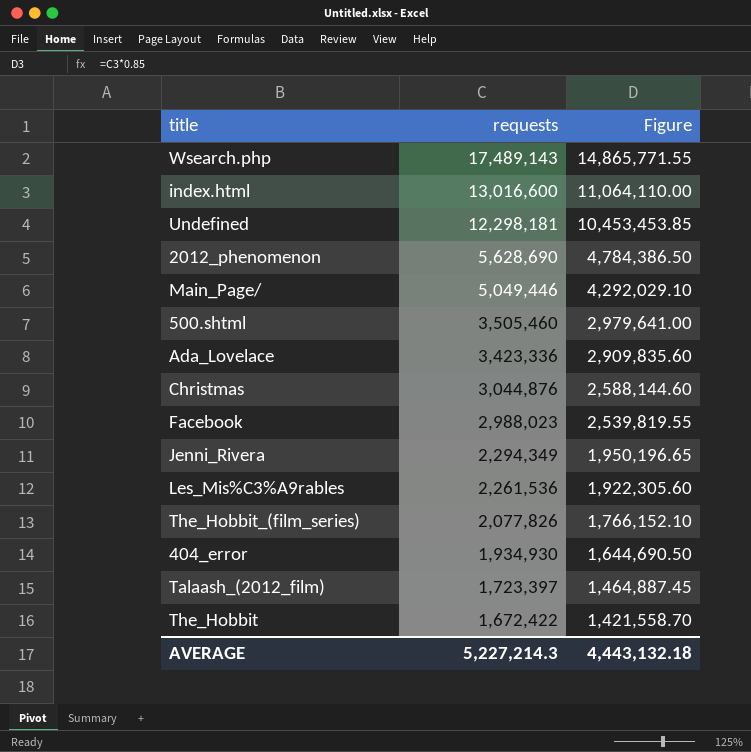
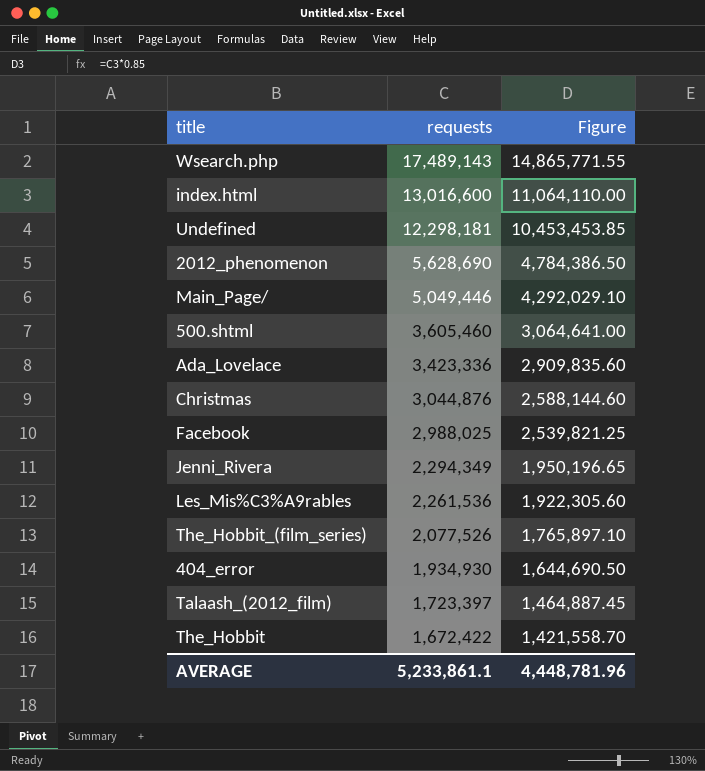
500.shtml | requests: 3,505,460 -> 3,605,460
500.shtml | Figure: 2,979,641.00 -> 3,064,641.00
Facebook | requests: 2,988,023 -> 2,988,025
Facebook | Figure: 2,539,819.55 -> 2,539,821.25
The_Hobbit_(film_series) | requests: 2,077,826 -> 2,077,526
The_Hobbit_(film_series) | Figure: 1,766,152.10 -> 1,765,897.10
AVERAGE | requests: 5,227,214.3 -> 5,233,861.1
AVERAGE | Figure: 4,443,132.18 -> 4,448,781.96

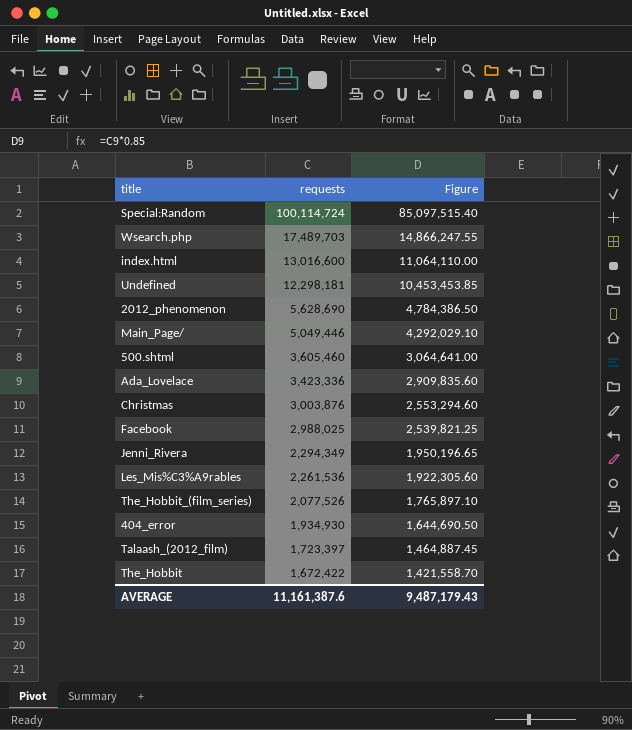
row Special:Random: none -> 100,114,724 | 85,097,515.40
Wsearch.php | requests: 17,489,143 -> 17,489,703
Wsearch.php | Figure: 14,865,771.55 -> 14,866,247.55
Christmas | requests: 3,044,876 -> 3,003,876
Christmas | Figure: 2,588,144.60 -> 2,553,294.60
AVERAGE | requests: 5,233,861.1 -> 11,161,387.6
AVERAGE | Figure: 4,448,781.96 -> 9,487,179.43

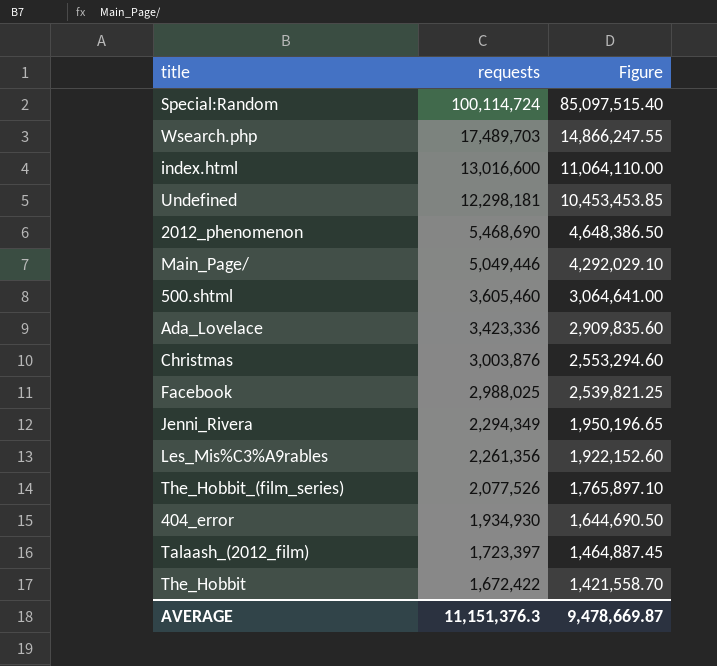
2012_phenomenon | requests: 5,628,690 -> 5,468,690
2012_phenomenon | Figure: 4,784,386.50 -> 4,648,386.50
Les_Mis%C3%A9rables | requests: 2,261,536 -> 2,261,356
Les_Mis%C3%A9rables | Figure: 1,922,305.60 -> 1,922,152.60
AVERAGE | requests: 11,161,387.6 -> 11,151,376.3
AVERAGE | Figure: 9,487,179.43 -> 9,478,669.87

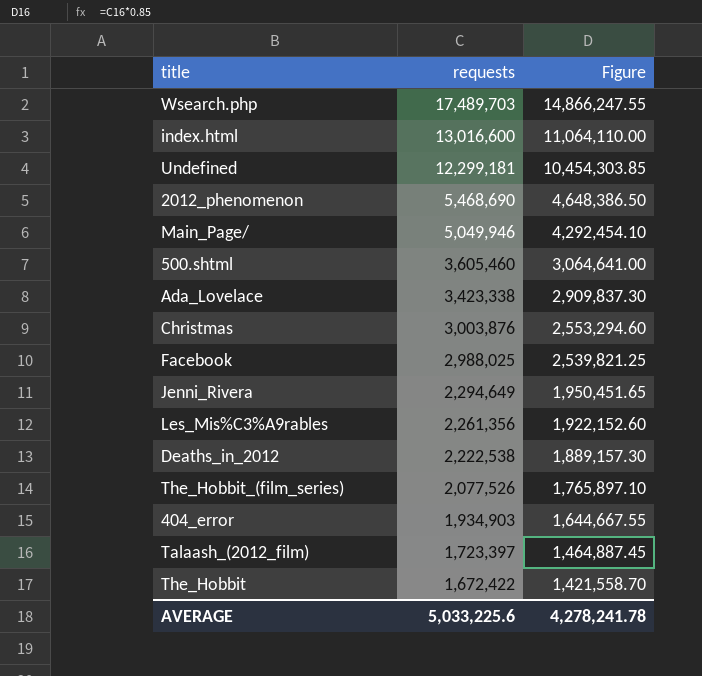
row Special:Random: 100,114,724 | 85,097,515.40 -> none
Undefined | requests: 12,298,181 -> 12,299,181
Undefined | Figure: 10,453,453.85 -> 10,454,303.85
Main_Page/ | requests: 5,049,446 -> 5,049,946
Main_Page/ | Figure: 4,292,029.10 -> 4,292,454.10
Ada_Lovelace | requests: 3,423,336 -> 3,423,338
Ada_Lovelace | Figure: 2,909,835.60 -> 2,909,837.30
Jenni_Rivera | requests: 2,294,349 -> 2,294,649
Jenni_Rivera | Figure: 1,950,196.65 -> 1,950,451.65
row Deaths_in_2012: none -> 2,222,538 | 1,889,157.30
404_error | requests: 1,934,930 -> 1,934,903
404_error | Figure: 1,644,690.50 -> 1,644,667.55
AVERAGE | requests: 11,151,376.3 -> 5,033,225.6
AVERAGE | Figure: 9,478,669.87 -> 4,278,241.78

